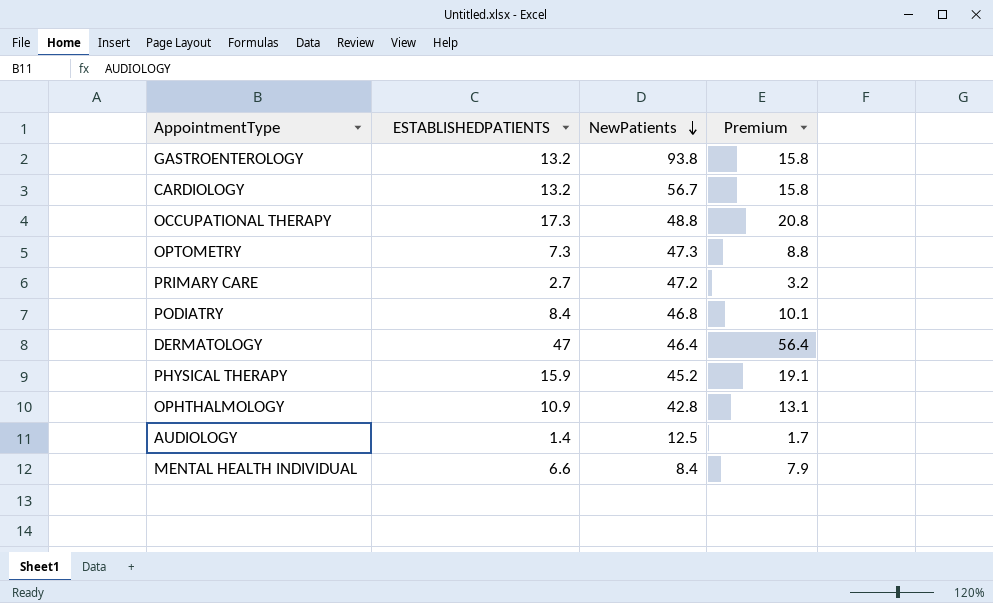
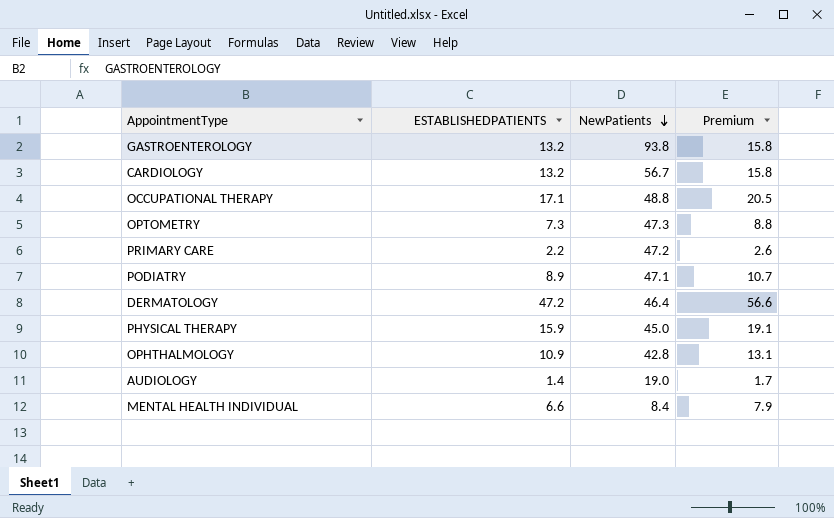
OCCUPATIONAL THERAPY | ESTABLISHEDPATIENTS: 17.3 -> 17.1
OCCUPATIONAL THERAPY | Premium: 20.8 -> 20.5
PRIMARY CARE | ESTABLISHEDPATIENTS: 2.7 -> 2.2
PRIMARY CARE | Premium: 3.2 -> 2.6
PODIATRY | ESTABLISHEDPATIENTS: 8.4 -> 8.9
PODIATRY | NewPatients: 46.8 -> 47.1
PODIATRY | Premium: 10.1 -> 10.7
DERMATOLOGY | ESTABLISHEDPATIENTS: 47 -> 47.2
DERMATOLOGY | Premium: 56.4 -> 56.6
PHYSICAL THERAPY | NewPatients: 45.2 -> 45.0
AUDIOLOGY | NewPatients: 12.5 -> 19.0

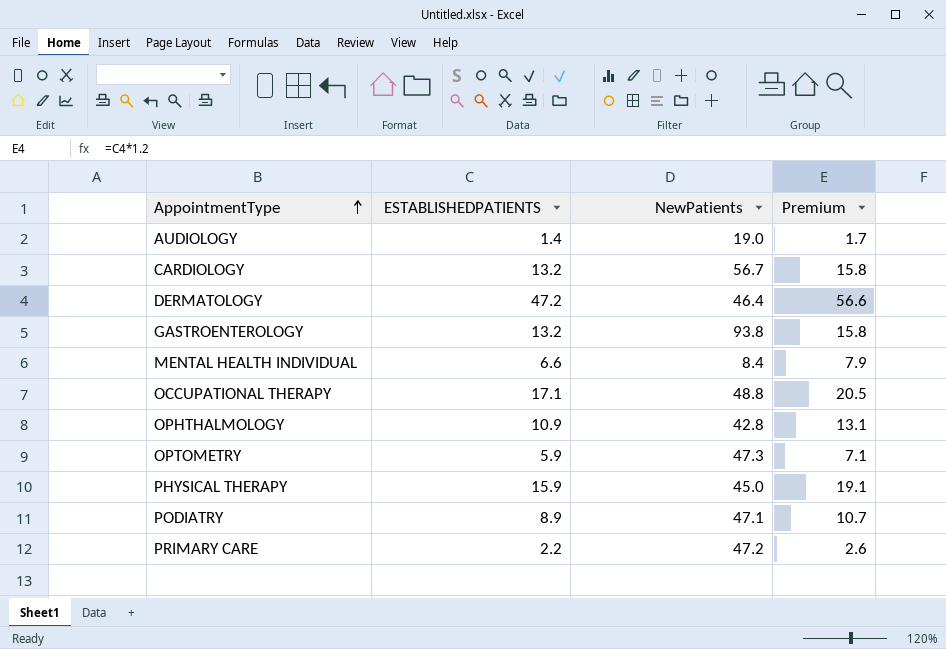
row order: NewPatients descending -> AppointmentType ascending
OPTOMETRY | ESTABLISHEDPATIENTS: 7.3 -> 5.9
OPTOMETRY | Premium: 8.8 -> 7.1

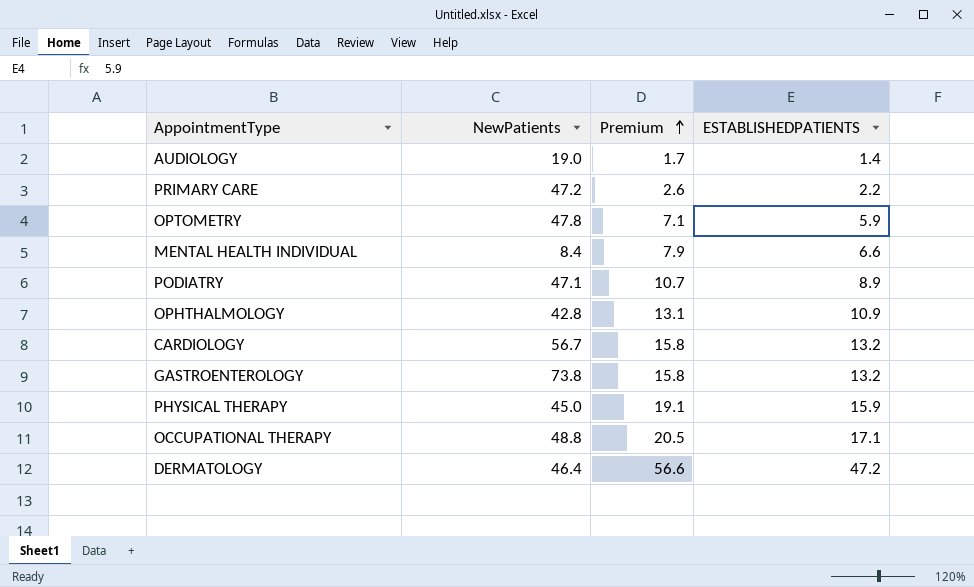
row order: AppointmentType ascending -> Premium ascending
column ESTABLISHEDPATIENTS | position: 2 -> 4
OPTOMETRY | NewPatients: 47.3 -> 47.8
GASTROENTEROLOGY | NewPatients: 93.8 -> 73.8

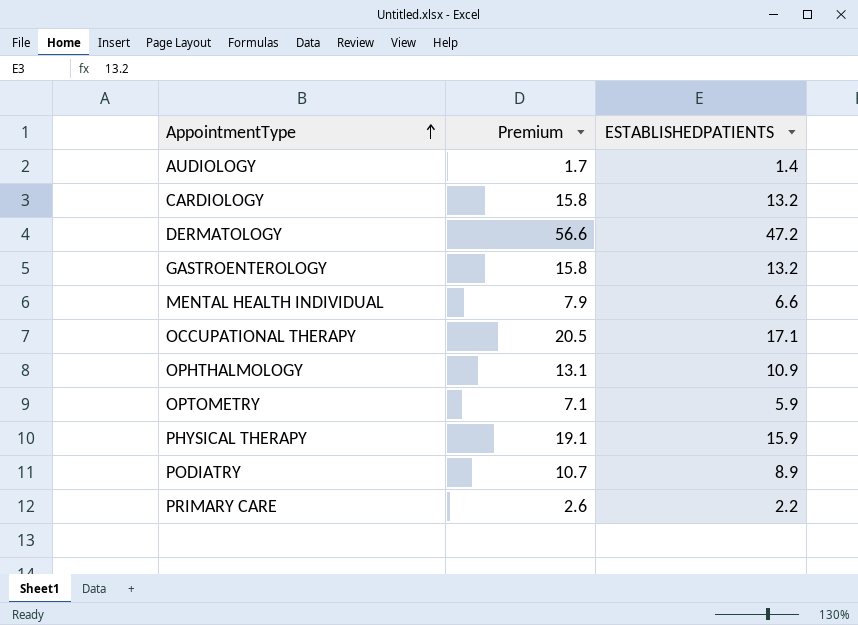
row order: Premium ascending -> AppointmentType ascending
column NewPatients | position: 2 -> none

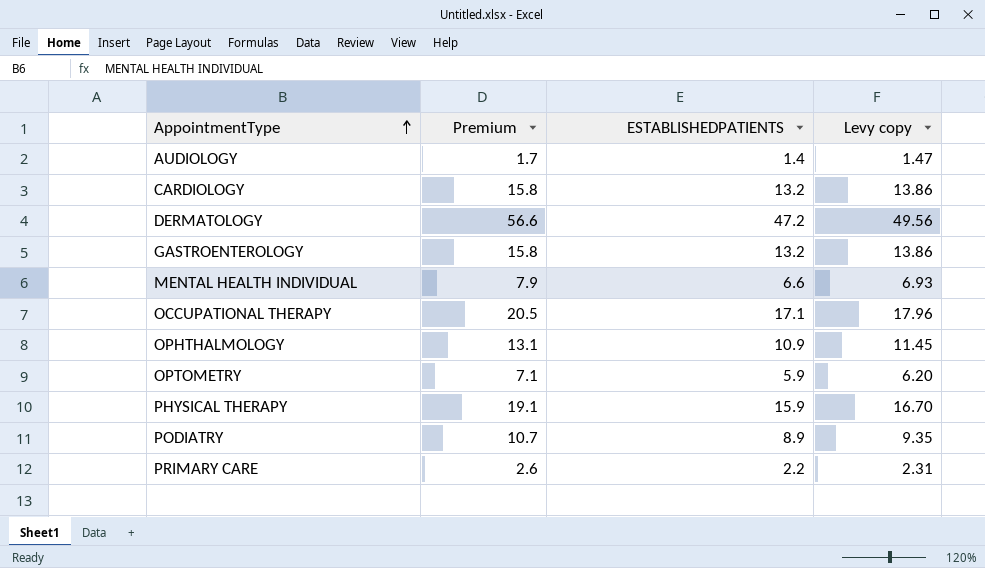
column Levy copy | formula: none -> [ESTABLISHEDPATIENTS] * 1.05

